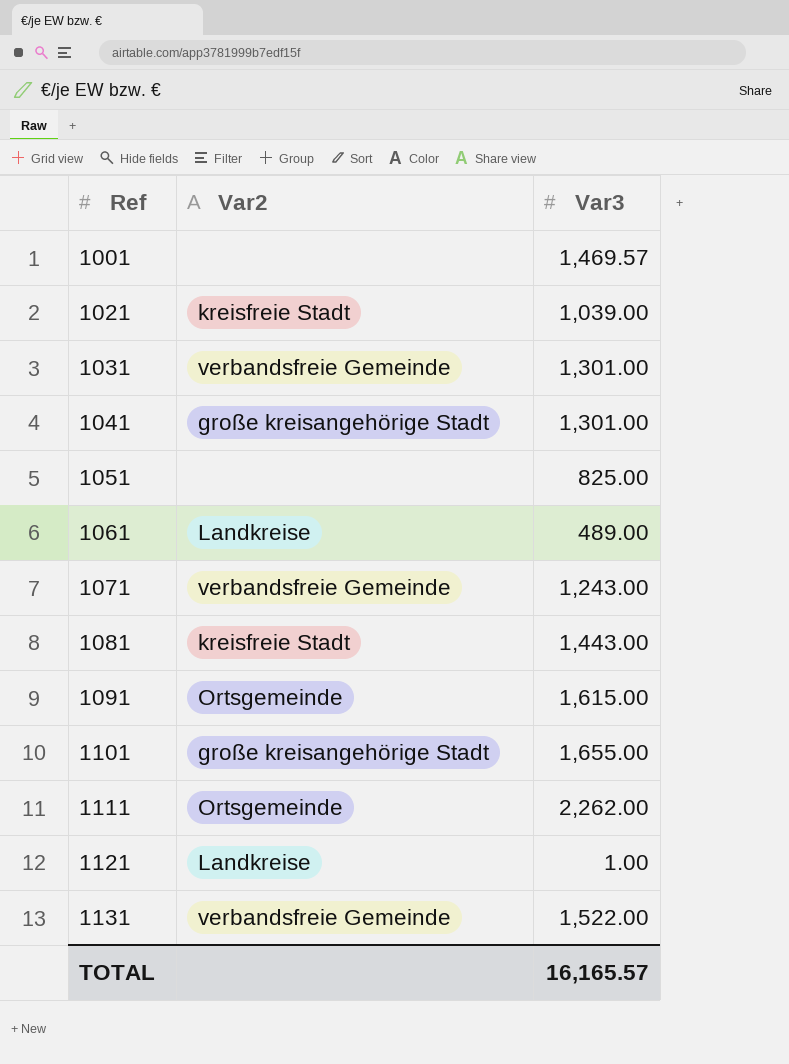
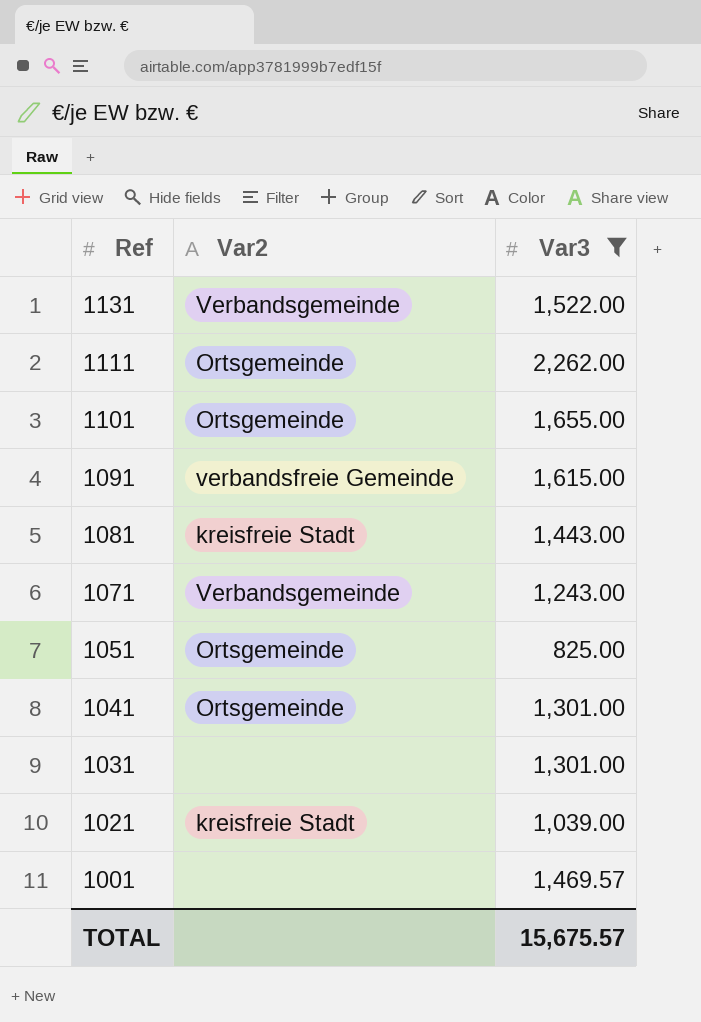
filter: none -> Var3 >= 825.00
row order: Ref ascending -> Ref descending
1131 | Var2: verbandsfreie Gemeinde -> Verbandsgemeinde
1101 | Var2: große kreisangehörige Stadt -> Ortsgemeinde
1091 | Var2: Ortsgemeinde -> verbandsfreie Gemeinde
1071 | Var2: verbandsfreie Gemeinde -> Verbandsgemeinde
1051 | Var2: none -> Ortsgemeinde
1041 | Var2: große kreisangehörige Stadt -> Ortsgemeinde
1031 | Var2: verbandsfreie Gemeinde -> none
TOTAL | Var3: 16,165.57 -> 15,675.57

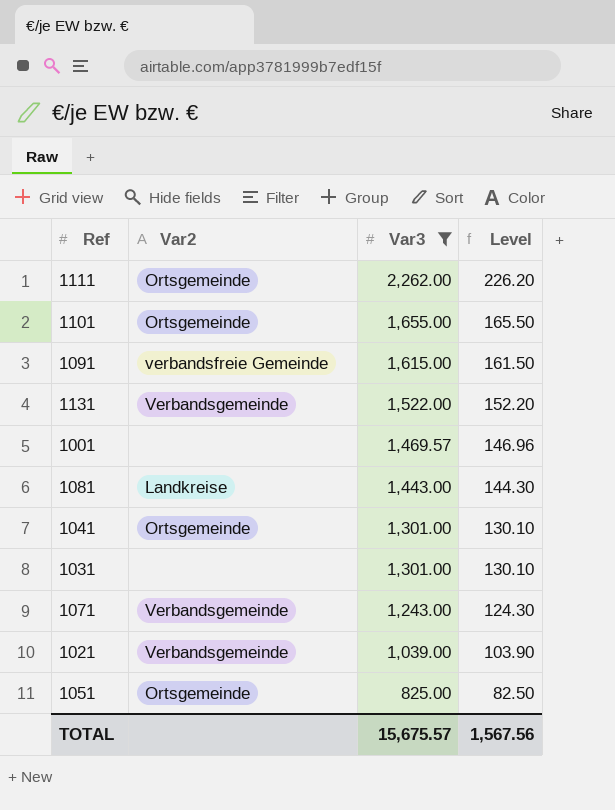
row order: Ref descending -> Var3 descending
column Level | formula: none -> [Var3] * 0.1
1081 | Var2: kreisfreie Stadt -> Landkreise
1021 | Var2: kreisfreie Stadt -> Verbandsgemeinde

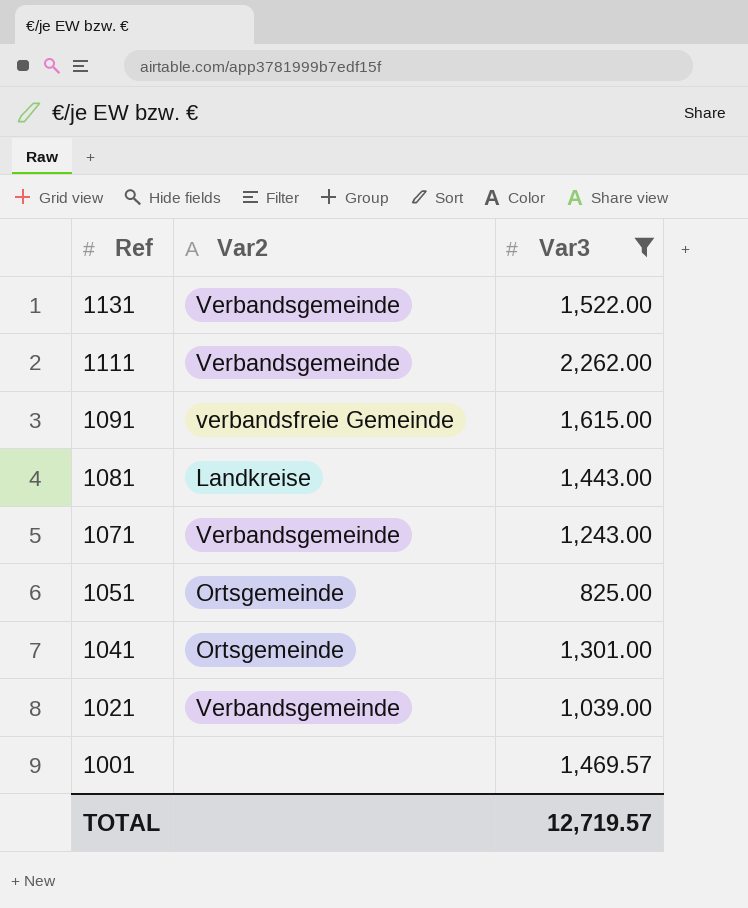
row order: Var3 descending -> Ref descending
column Level | formula: [Var3] * 0.1 -> none
row 1101: Ortsgemeinde | 1,655.00 | 165.50 -> none
row 1031: none | 1,301.00 | 130.10 -> none
1111 | Var2: Ortsgemeinde -> Verbandsgemeinde
TOTAL | Var3: 15,675.57 -> 12,719.57

